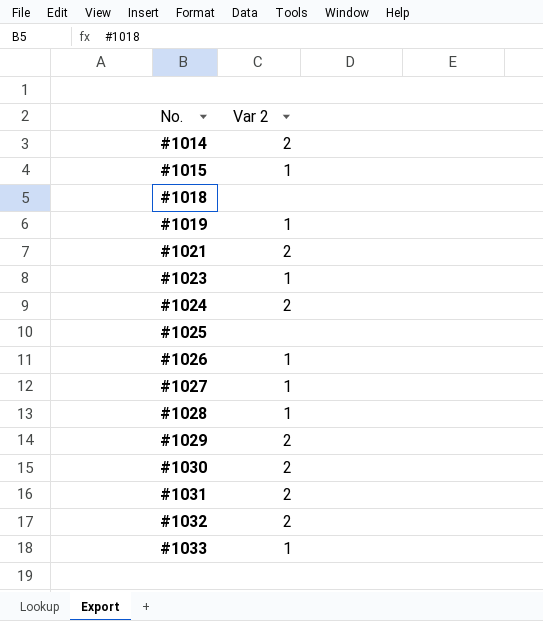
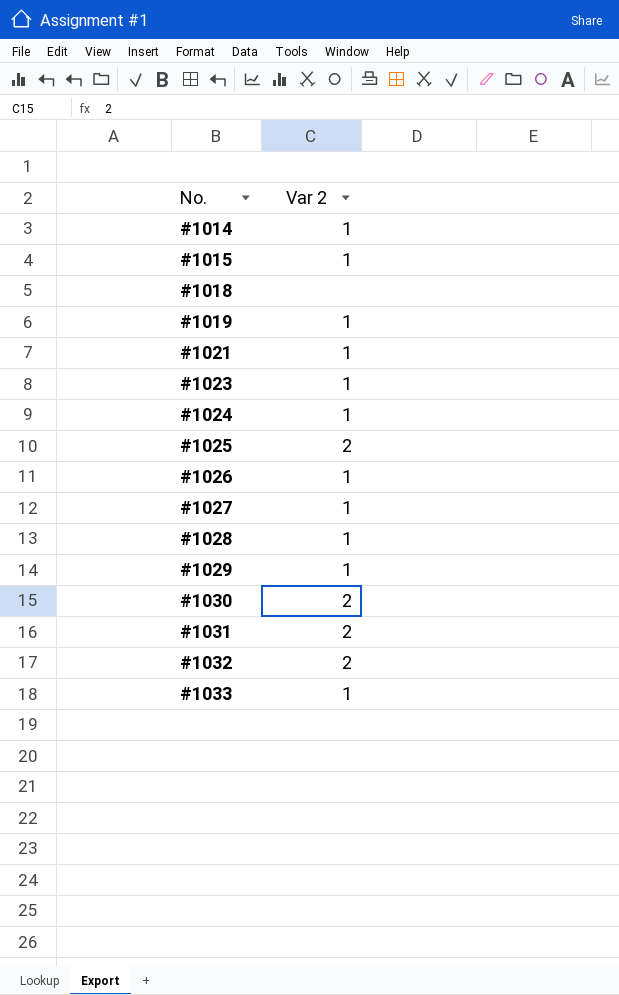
#1014 | Var 2: 2 -> 1
#1021 | Var 2: 2 -> 1
#1024 | Var 2: 2 -> 1
#1025 | Var 2: none -> 2
#1029 | Var 2: 2 -> 1

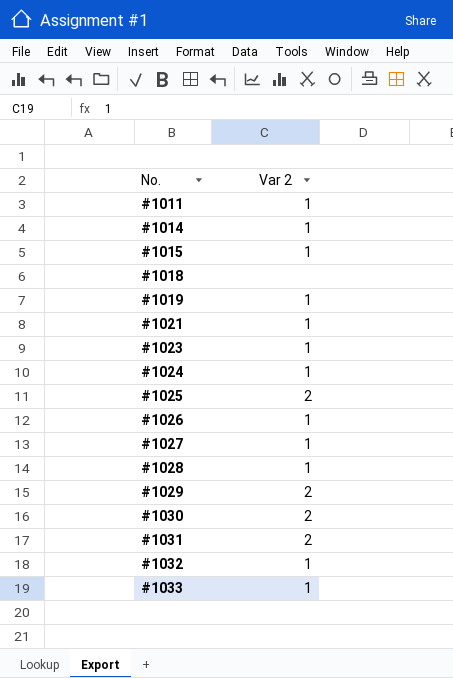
row #1011: none -> 1
#1029 | Var 2: 1 -> 2
#1032 | Var 2: 2 -> 1

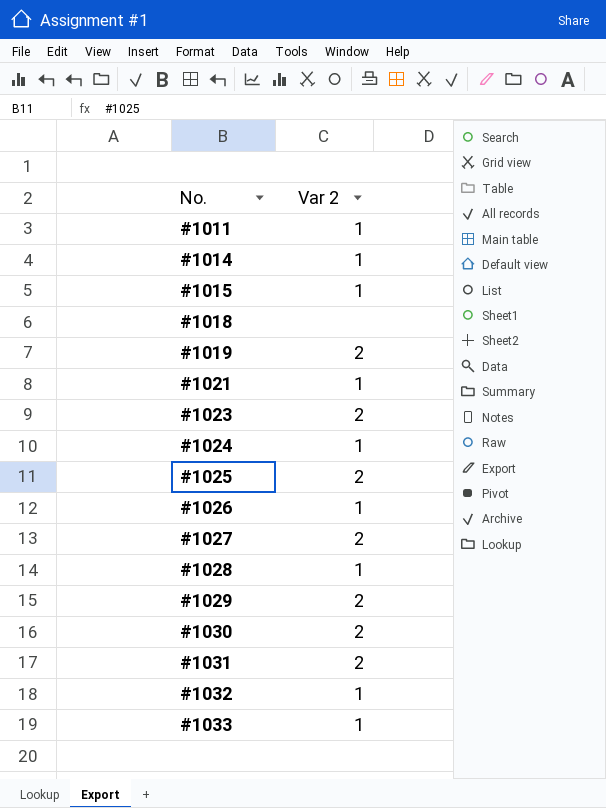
#1019 | Var 2: 1 -> 2
#1023 | Var 2: 1 -> 2
#1027 | Var 2: 1 -> 2

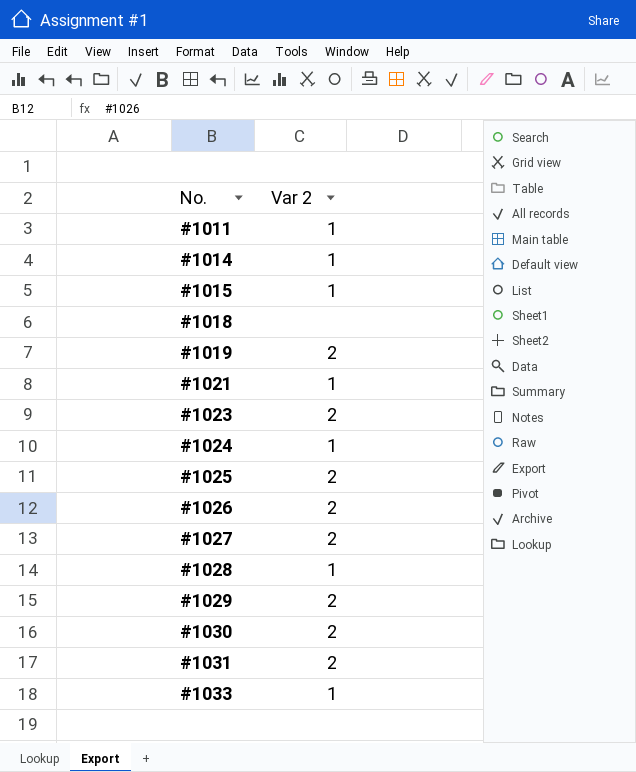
row #1032: 1 -> none
#1026 | Var 2: 1 -> 2

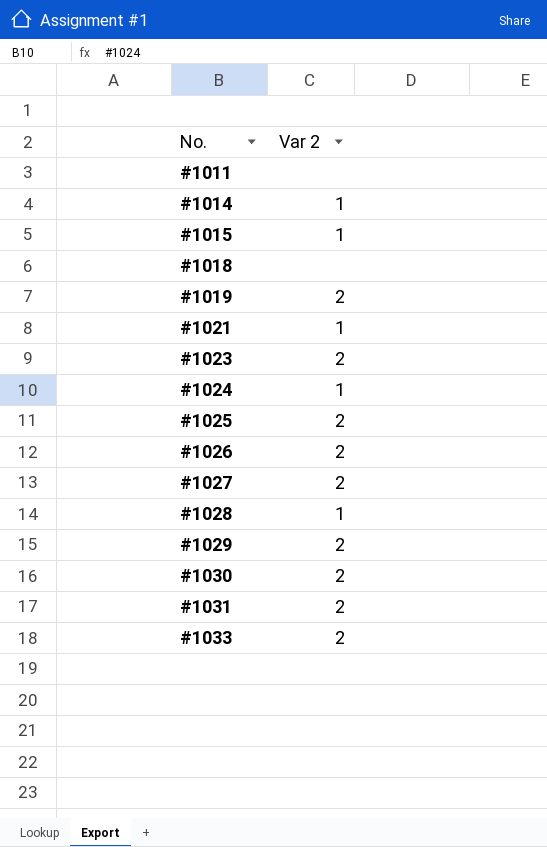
#1011 | Var 2: 1 -> none
#1033 | Var 2: 1 -> 2

